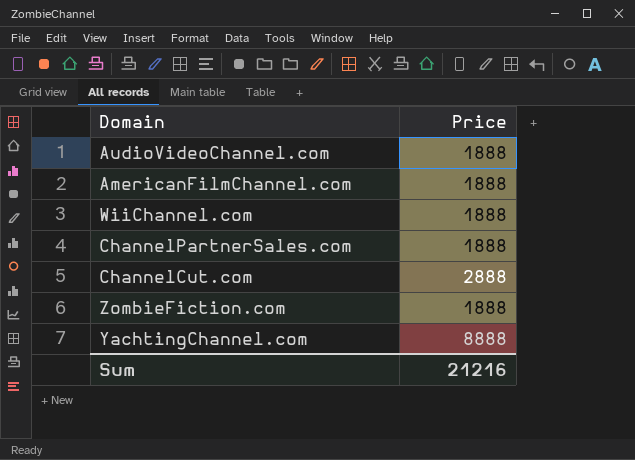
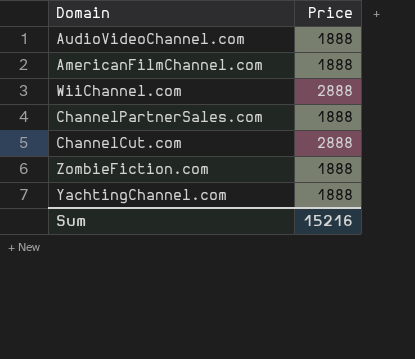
WiiChannel.com | Price: 1888 -> 2888
YachtingChannel.com | Price: 8888 -> 1888
Sum | Price: 21216 -> 15216

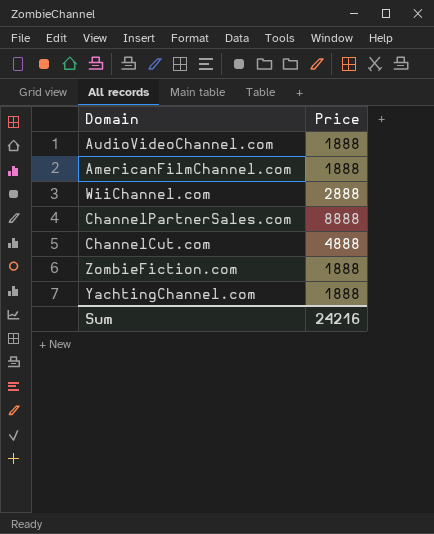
ChannelPartnerSales.com | Price: 1888 -> 8888
ChannelCut.com | Price: 2888 -> 4888
Sum | Price: 15216 -> 24216

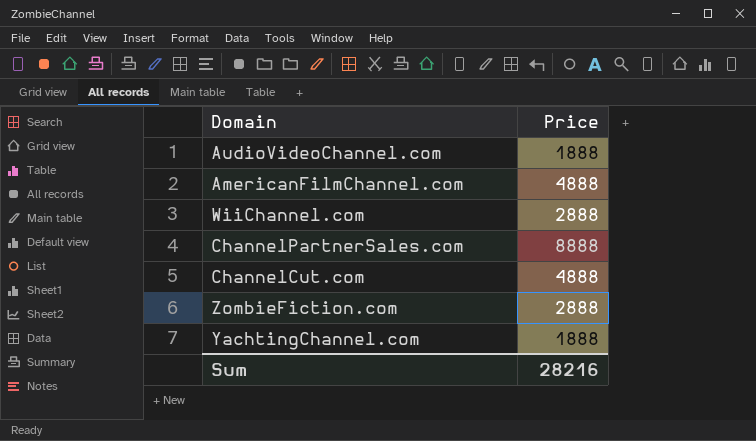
AmericanFilmChannel.com | Price: 1888 -> 4888
ZombieFiction.com | Price: 1888 -> 2888
Sum | Price: 24216 -> 28216

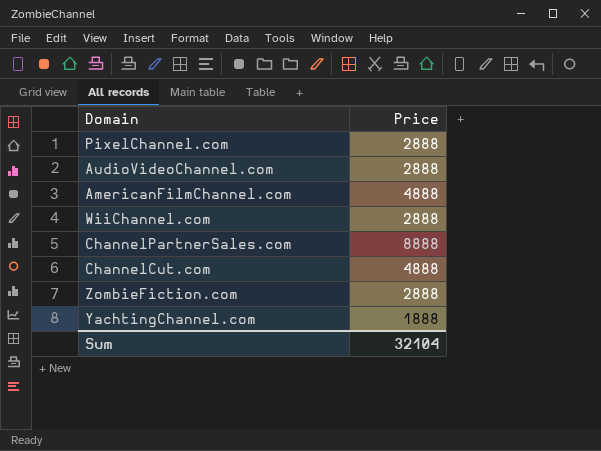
row PixelChannel.com: none -> 2888
AudioVideoChannel.com | Price: 1888 -> 2888
Sum | Price: 28216 -> 32104

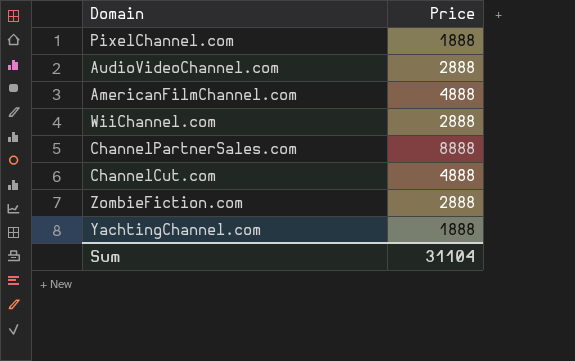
PixelChannel.com | Price: 2888 -> 1888
Sum | Price: 32104 -> 31104

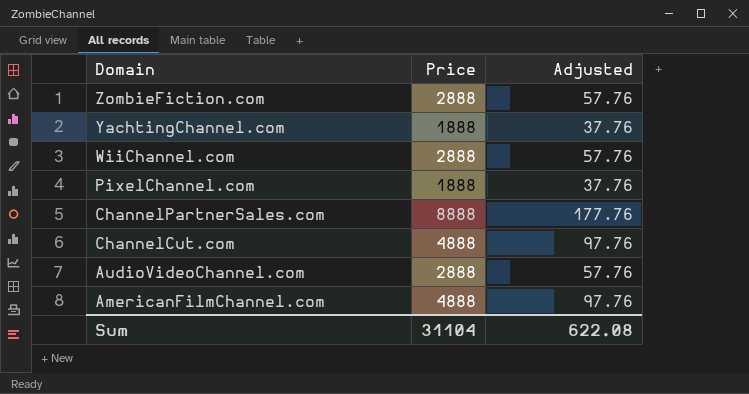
row order: none -> Domain descending
column Adjusted | formula: none -> [Price] * 0.02

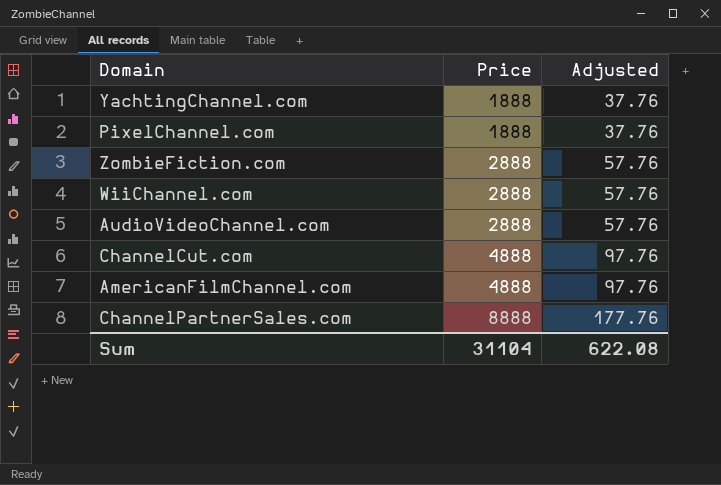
row order: Domain descending -> Price ascending

